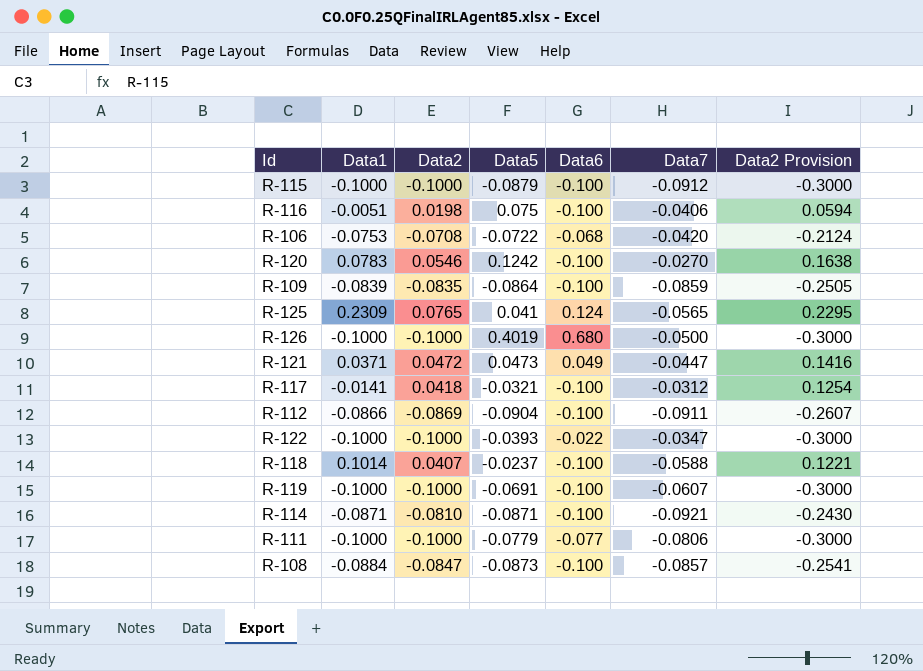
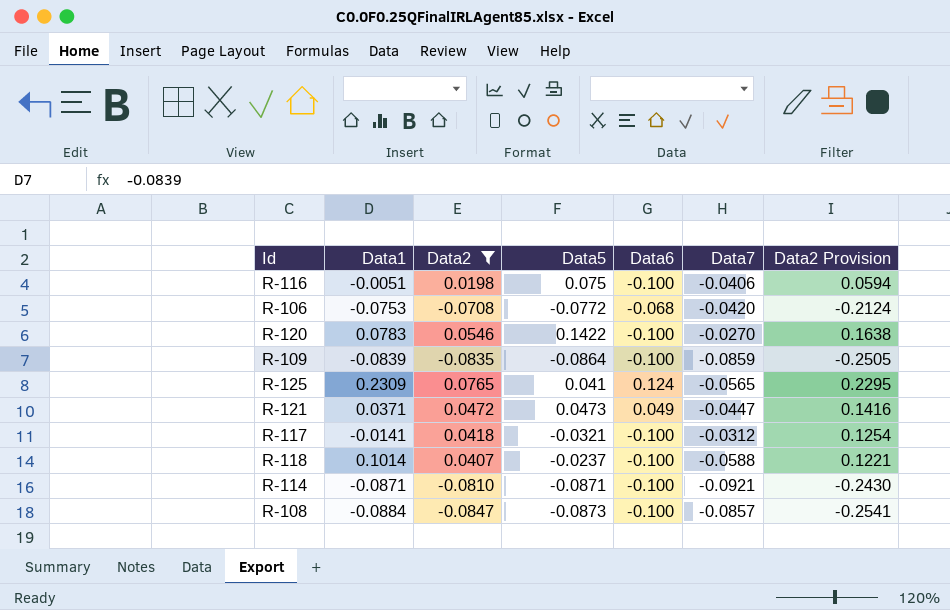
filter: none -> Data2 >= -0.0847
R-106 | Data5: -0.0722 -> -0.0772
R-120 | Data5: 0.1242 -> 0.1422

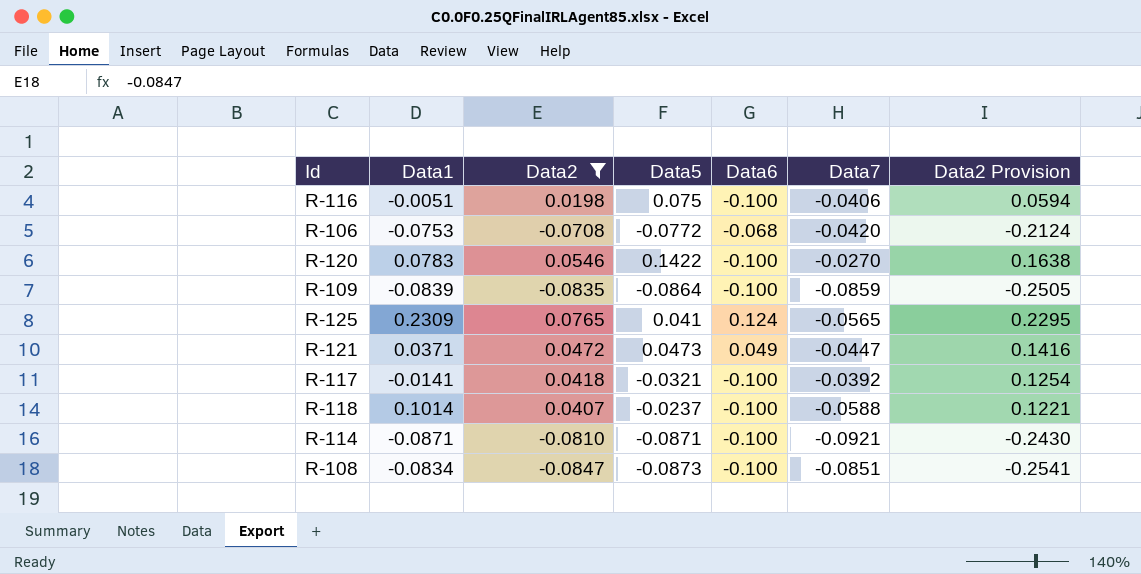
R-117 | Data7: -0.0312 -> -0.0392
R-108 | Data1: -0.0884 -> -0.0834
R-108 | Data7: -0.0857 -> -0.0851

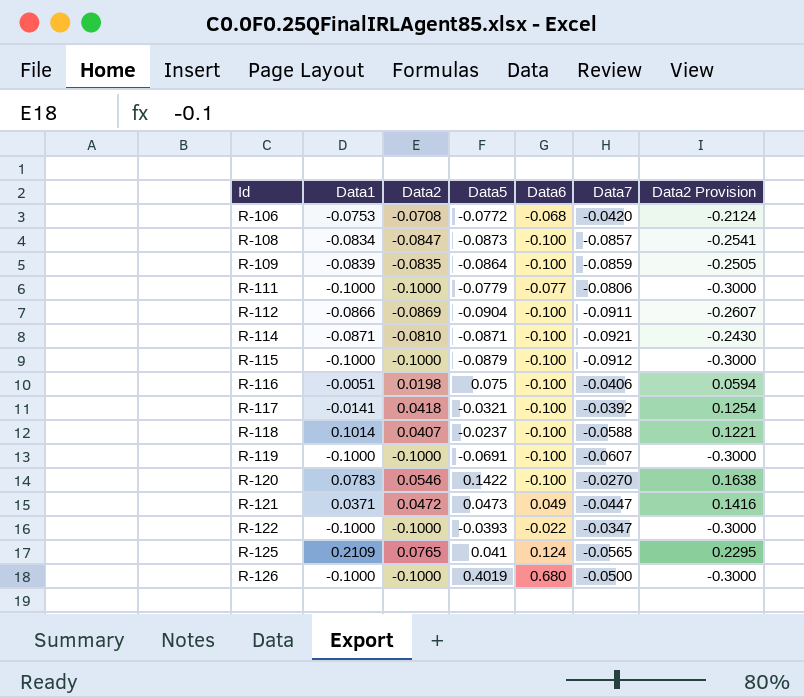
filter: Data2 >= -0.0847 -> none
row order: none -> Id ascending
R-108 | Data7: -0.0851 -> -0.0857
R-125 | Data1: 0.2309 -> 0.2109

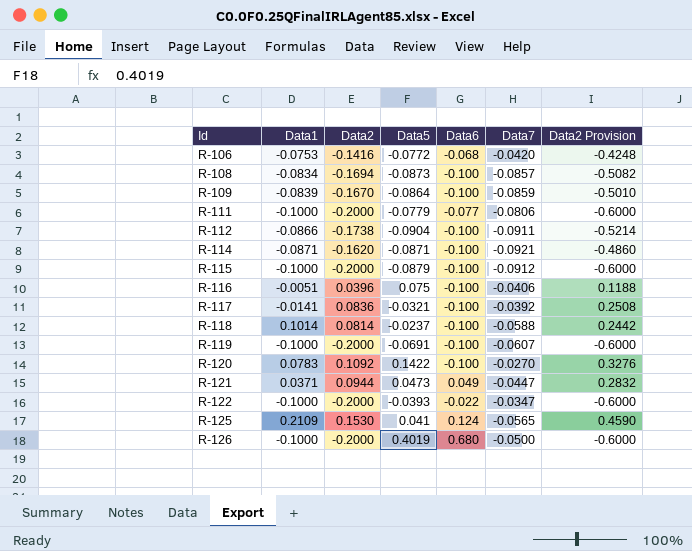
R-106 | Data2: -0.0708 -> -0.1416
R-106 | Data2 Provision: -0.2124 -> -0.4248
R-108 | Data2: -0.0847 -> -0.1694
R-108 | Data2 Provision: -0.2541 -> -0.5082
R-109 | Data2: -0.0835 -> -0.1670
R-109 | Data2 Provision: -0.2505 -> -0.5010
R-111 | Data2: -0.1000 -> -0.2000
R-111 | Data2 Provision: -0.3000 -> -0.6000
R-112 | Data2: -0.0869 -> -0.1738
R-112 | Data2 Provision: -0.2607 -> -0.5214
R-114 | Data2: -0.0810 -> -0.1620
R-114 | Data2 Provision: -0.2430 -> -0.4860
R-115 | Data2: -0.1000 -> -0.2000
R-115 | Data2 Provision: -0.3000 -> -0.6000
R-116 | Data2: 0.0198 -> 0.0396
R-116 | Data2 Provision: 0.0594 -> 0.1188
R-117 | Data2: 0.0418 -> 0.0836
R-117 | Data2 Provision: 0.1254 -> 0.2508
R-118 | Data2: 0.0407 -> 0.0814
R-118 | Data2 Provision: 0.1221 -> 0.2442
R-119 | Data2: -0.1000 -> -0.2000
R-119 | Data2 Provision: -0.3000 -> -0.6000
R-120 | Data2: 0.0546 -> 0.1092
R-120 | Data2 Provision: 0.1638 -> 0.3276
R-121 | Data2: 0.0472 -> 0.0944
R-121 | Data2 Provision: 0.1416 -> 0.2832
R-122 | Data2: -0.1000 -> -0.2000
R-122 | Data2 Provision: -0.3000 -> -0.6000
R-125 | Data2: 0.0765 -> 0.1530
R-125 | Data2 Provision: 0.2295 -> 0.4590
R-126 | Data2: -0.1000 -> -0.2000
R-126 | Data2 Provision: -0.3000 -> -0.6000

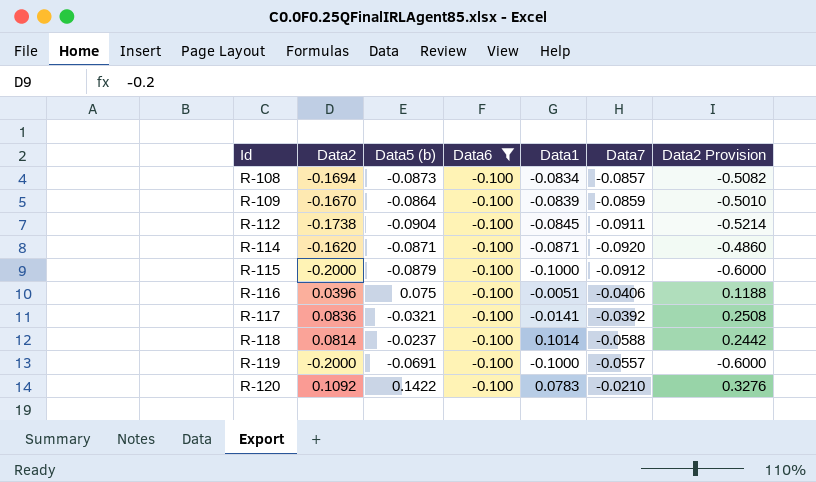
filter: none -> Data6 = -0.100
column name: Data5 -> Data5 (b)
column Data1 | position: 2 -> 5
R-112 | Data1: -0.0866 -> -0.0845
R-114 | Data7: -0.0921 -> -0.0920
R-119 | Data7: -0.0607 -> -0.0557
R-120 | Data7: -0.0270 -> -0.0210

